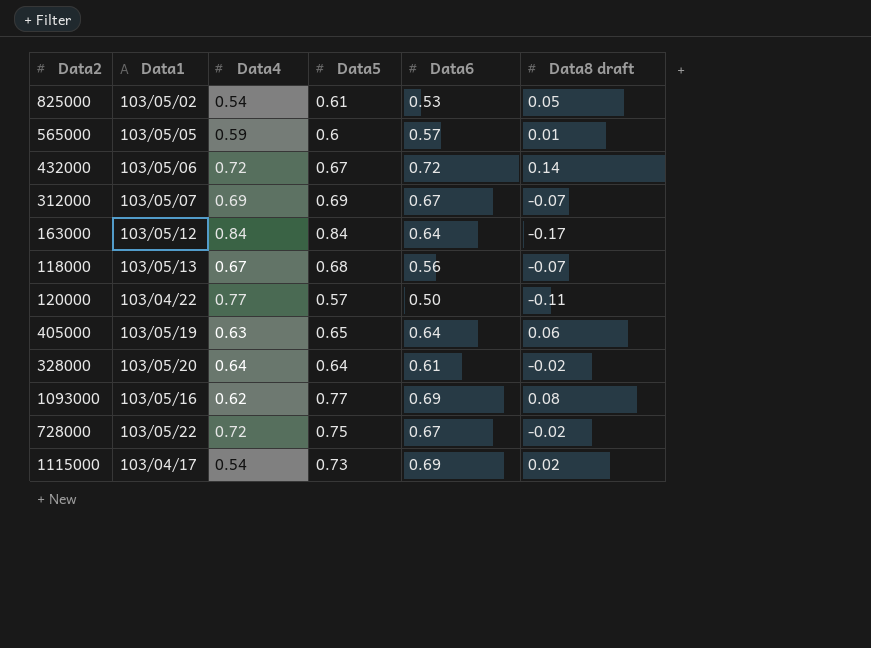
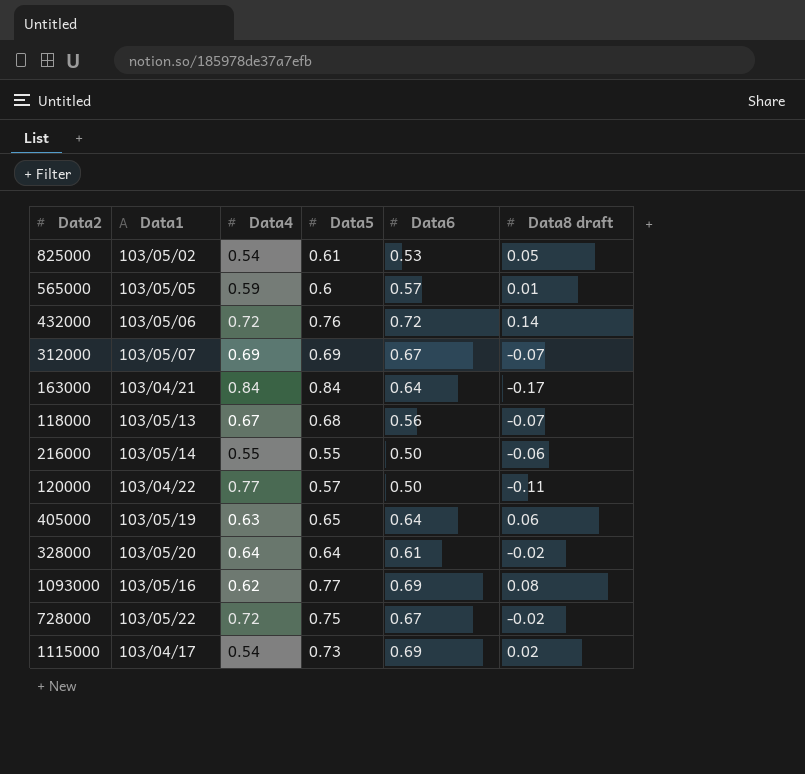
432000 | Data5: 0.67 -> 0.76
163000 | Data1: 103/05/12 -> 103/04/21
row 216000: none -> 103/05/14 | 0.55 | 0.55 | 0.50 | -0.06

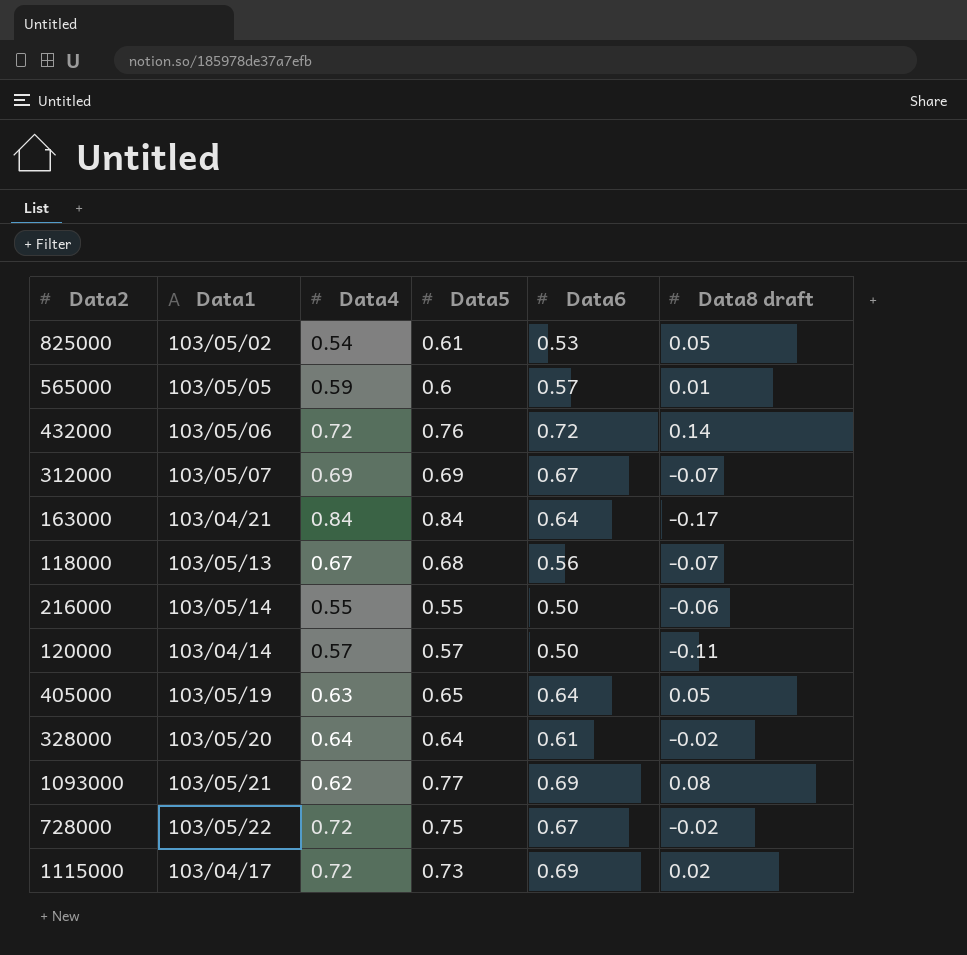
120000 | Data1: 103/04/22 -> 103/04/14
120000 | Data4: 0.77 -> 0.57
405000 | Data8 draft: 0.06 -> 0.05
1093000 | Data1: 103/05/16 -> 103/05/21
1115000 | Data4: 0.54 -> 0.72

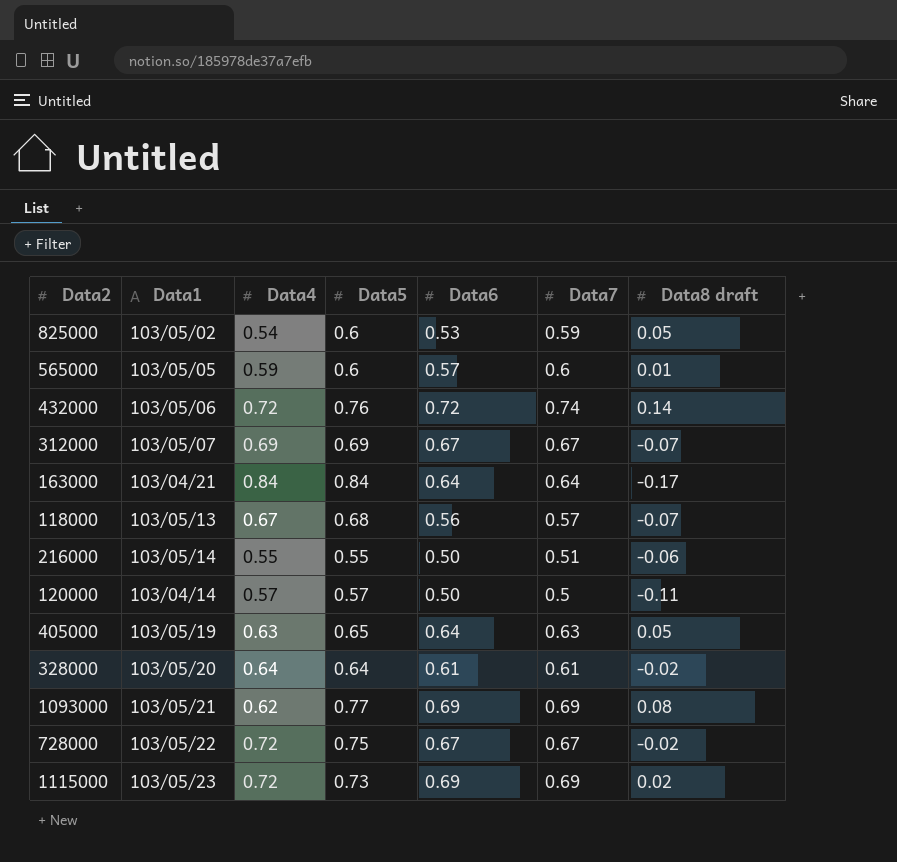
column Data7 | position: none -> 6
825000 | Data5: 0.61 -> 0.6
1115000 | Data1: 103/04/17 -> 103/05/23

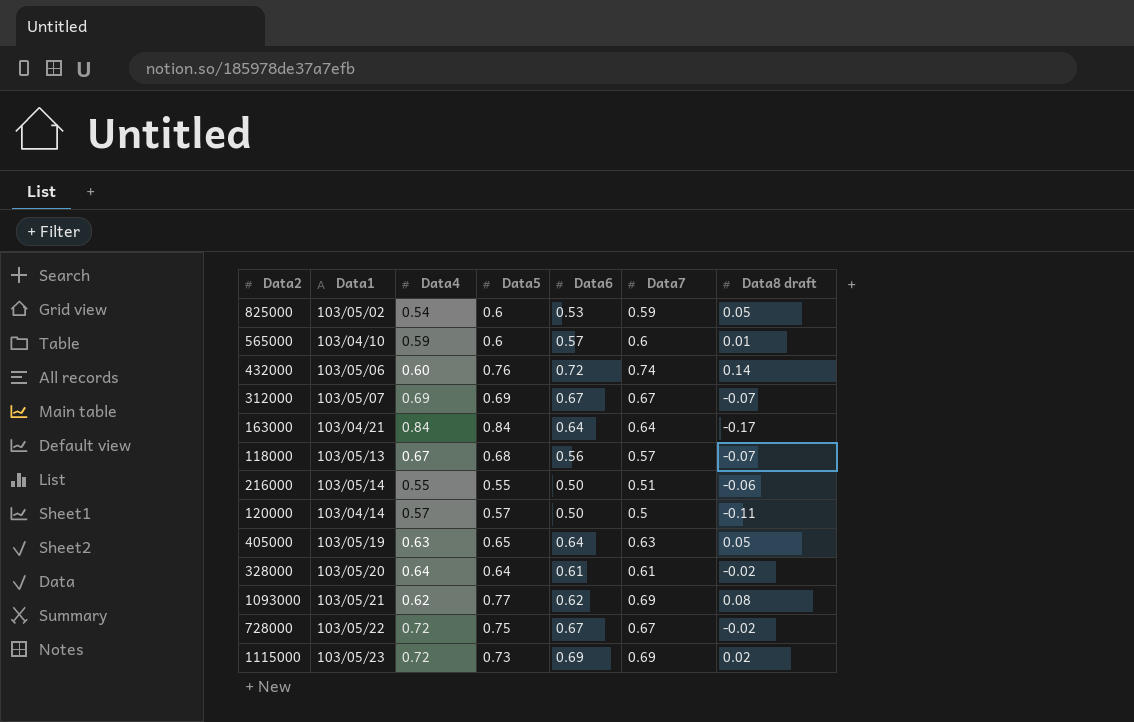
565000 | Data1: 103/05/05 -> 103/04/10
432000 | Data4: 0.72 -> 0.60
1093000 | Data6: 0.69 -> 0.62

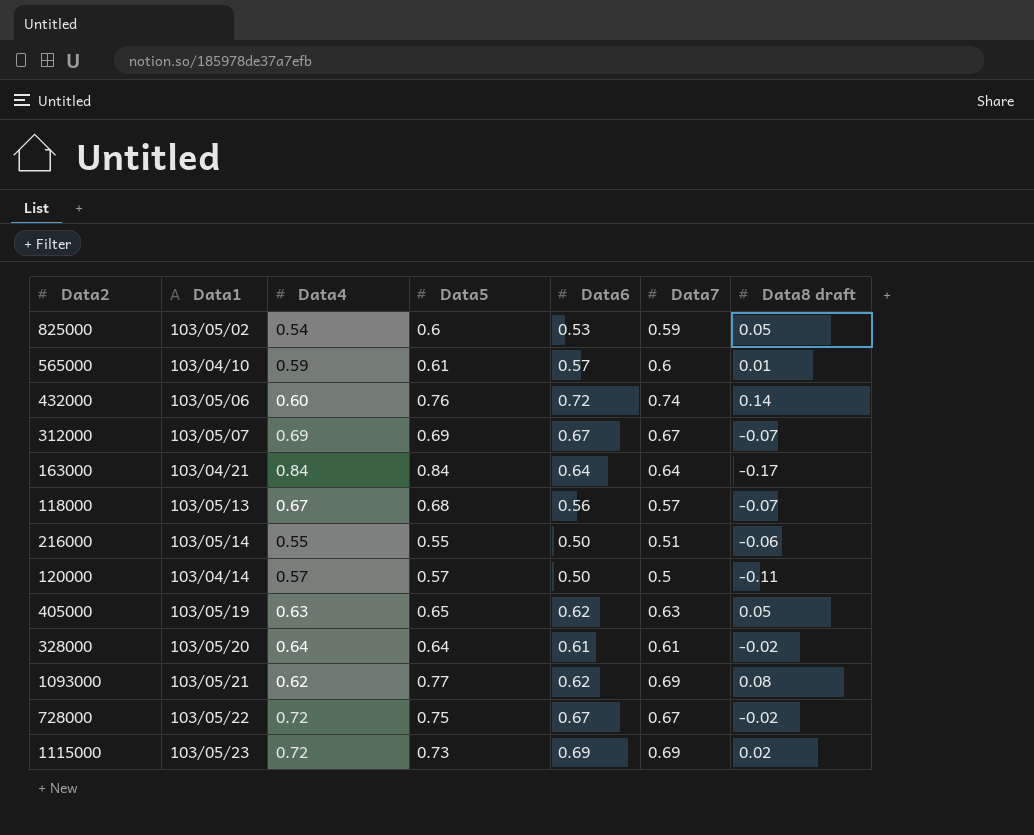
565000 | Data5: 0.6 -> 0.61
405000 | Data6: 0.64 -> 0.62

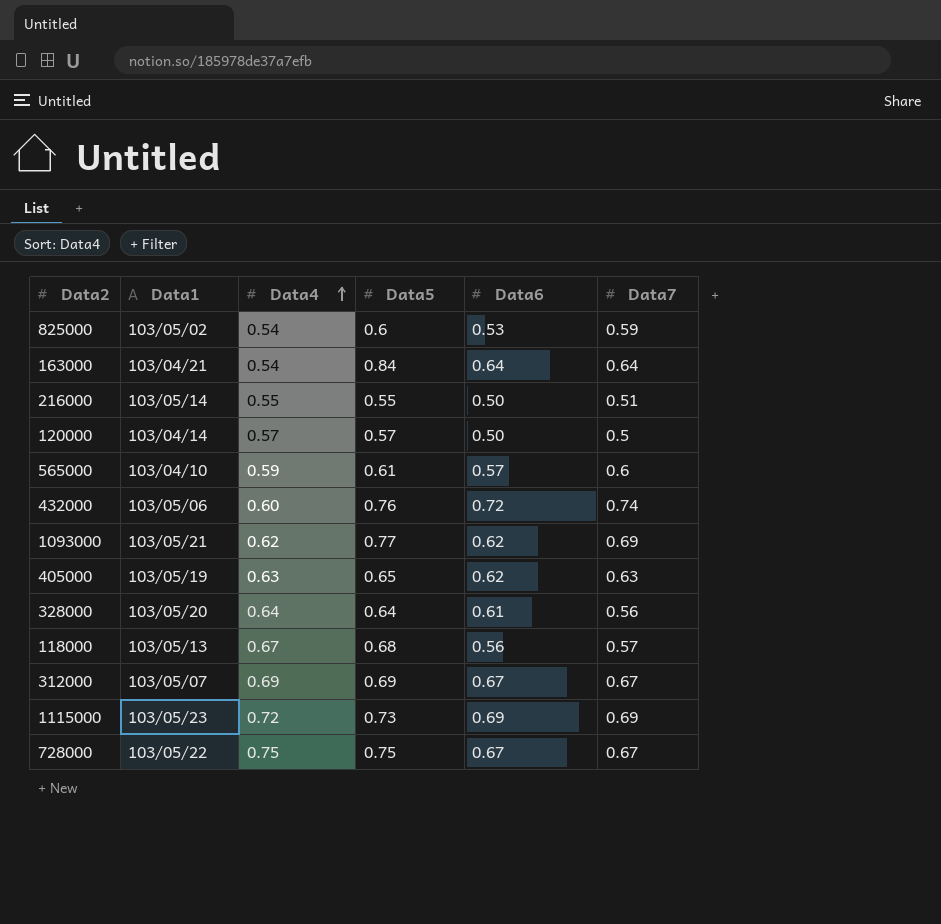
row order: none -> Data4 ascending
column Data8 draft | position: 7 -> none
163000 | Data4: 0.84 -> 0.54
328000 | Data7: 0.61 -> 0.56
728000 | Data4: 0.72 -> 0.75

